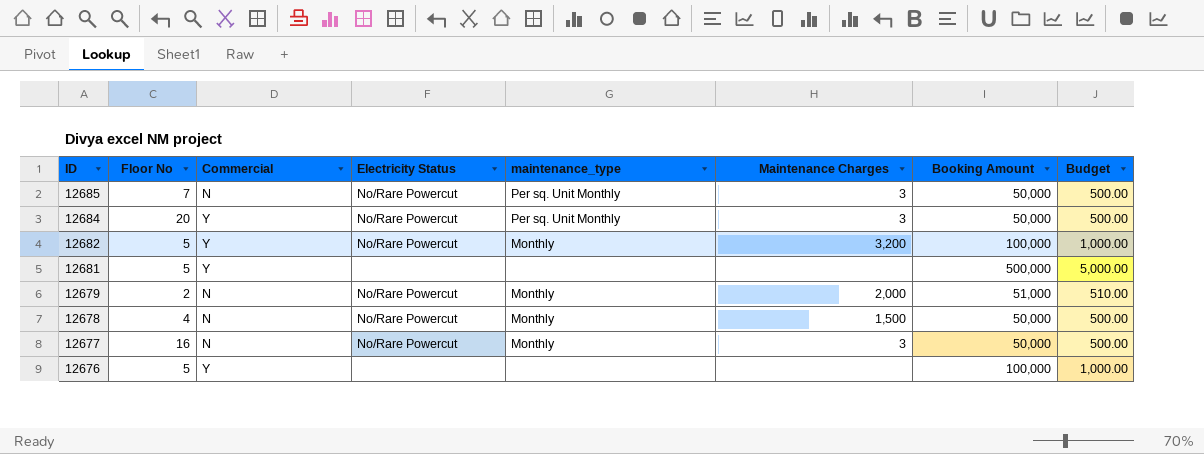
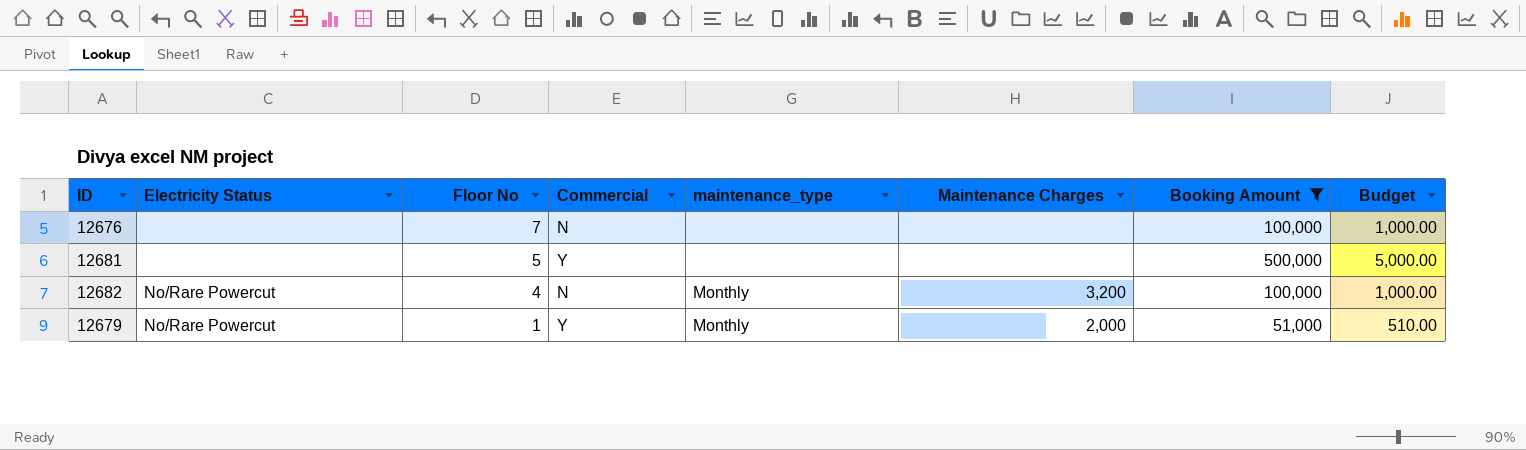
filter: none -> Booking Amount != 50,000
row order: ID descending -> Floor No descending
column Electricity Status | position: 4 -> 2
12676 | Floor No: 5 -> 7
12676 | Commercial: Y -> N
12682 | Floor No: 5 -> 4
12682 | Commercial: Y -> N
12679 | Floor No: 2 -> 1
12679 | Commercial: N -> Y

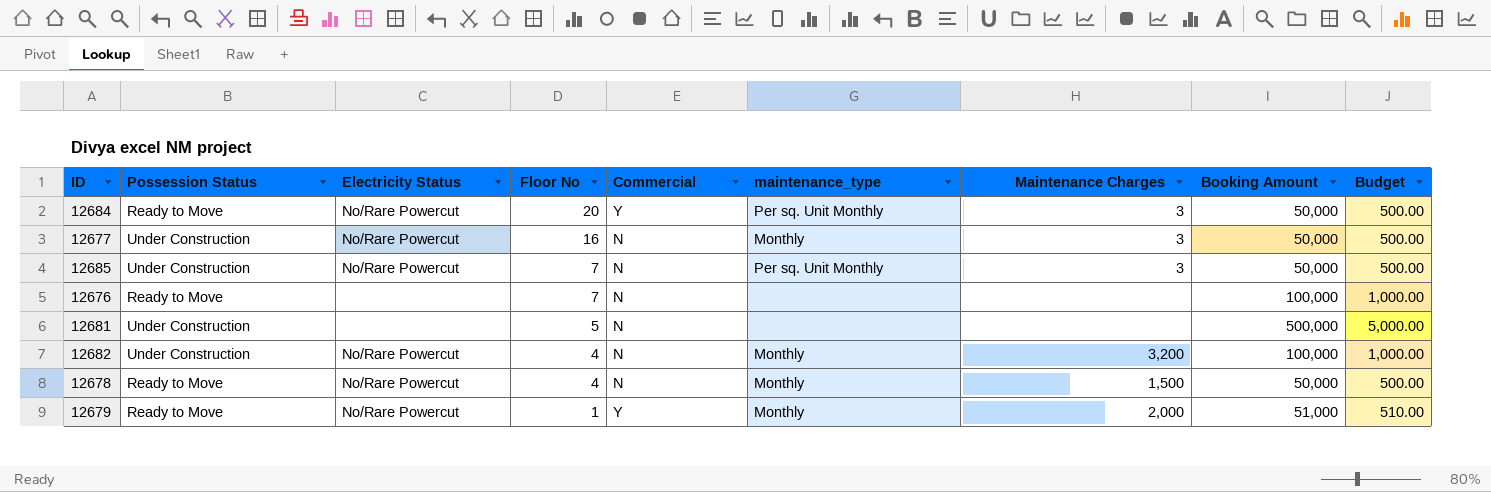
filter: Booking Amount != 50,000 -> none
column Possession Status | position: none -> 2
12681 | Commercial: Y -> N

